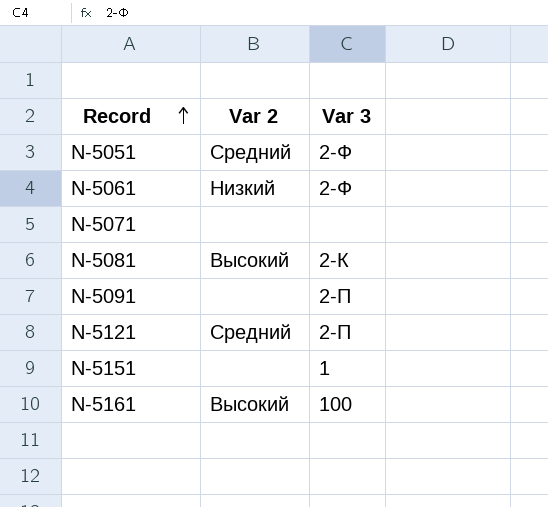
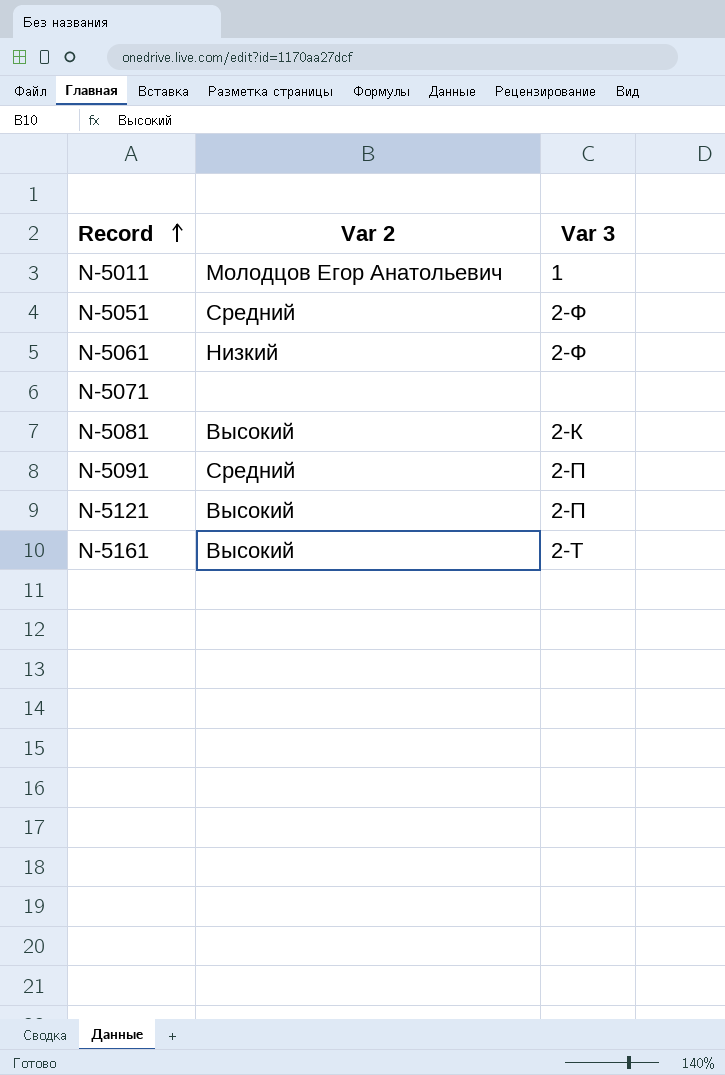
row N-5151: none | 1 -> none
row N-5011: none -> Молодцов Егор Анатольевич | 1
N-5091 | Var 2: none -> Средний
N-5121 | Var 2: Средний -> Высокий
N-5161 | Var 3: 100 -> 2-Т

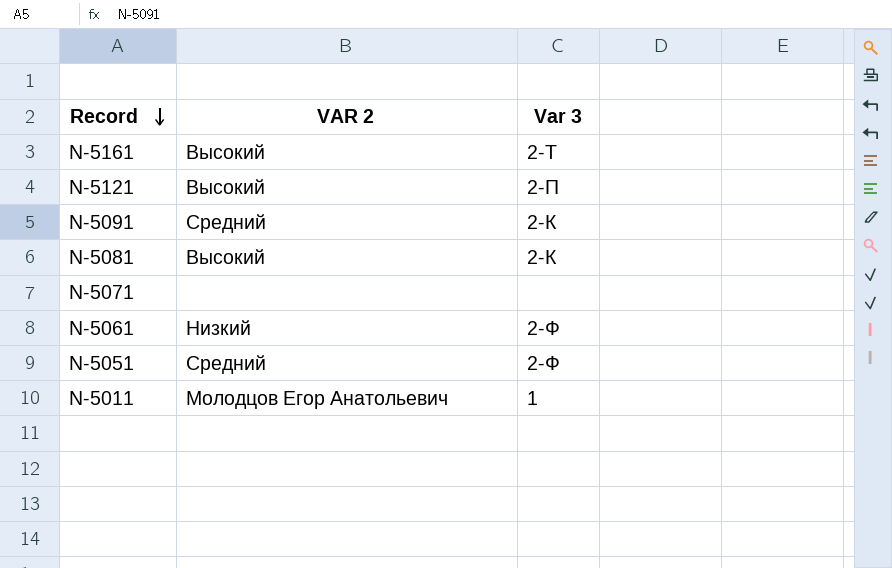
row order: Record ascending -> Record descending
column name: Var 2 -> VAR 2
N-5091 | Var 3: 2-П -> 2-К

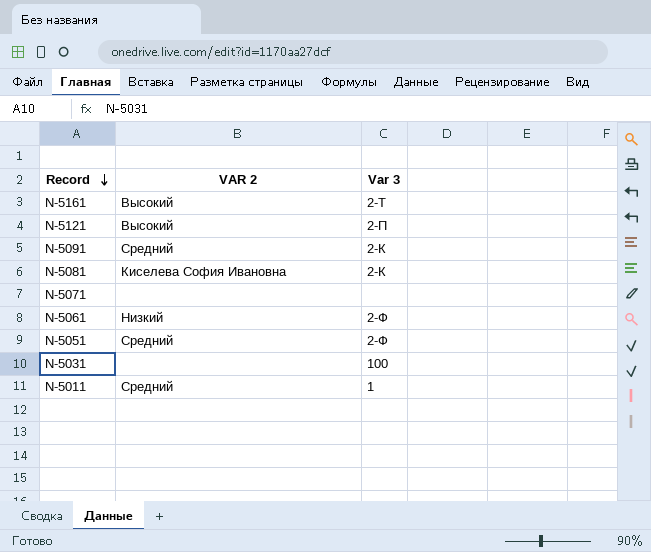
N-5081 | VAR 2: Высокий -> Киселева София Ивановна
row N-5031: none -> none | 100
N-5011 | VAR 2: Молодцов Егор Анатольевич -> Средний

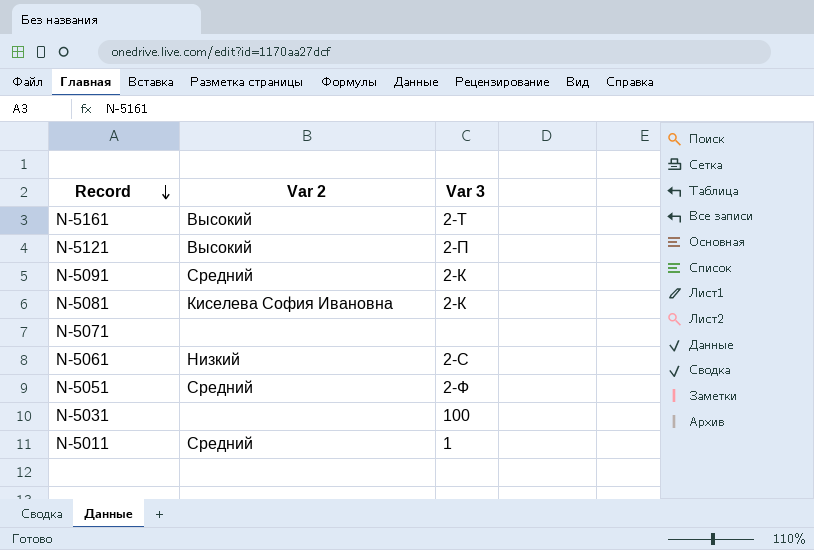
column name: VAR 2 -> Var 2
N-5061 | Var 3: 2-Ф -> 2-С

